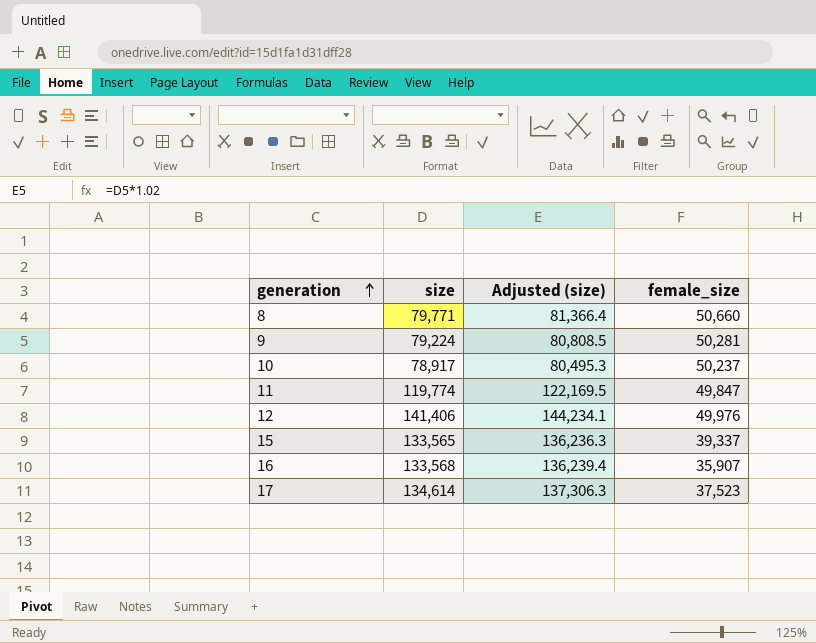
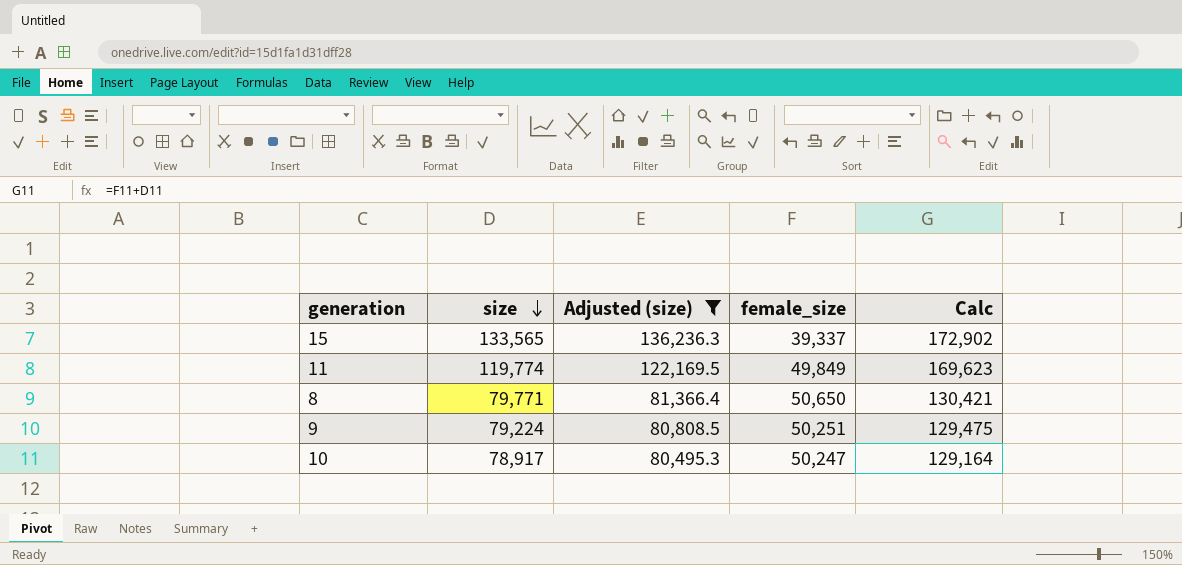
filter: none -> Adjusted (size) <= 136,236.3
row order: generation ascending -> size descending
column Calc | formula: none -> [size] + [female_size]
11 | female_size: 49,847 -> 49,849
8 | female_size: 50,660 -> 50,650
9 | female_size: 50,281 -> 50,251
10 | female_size: 50,237 -> 50,247

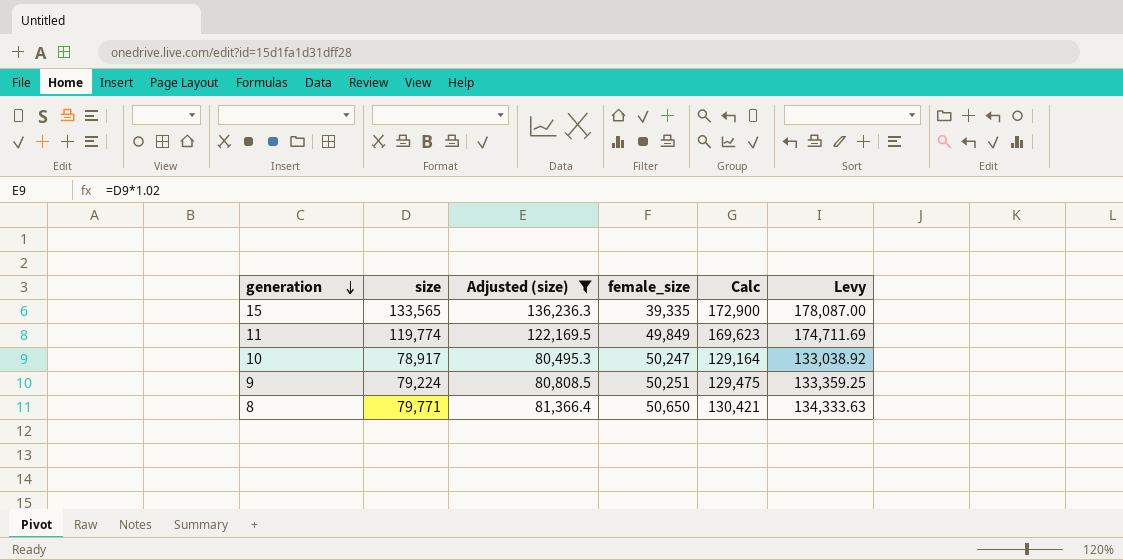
row order: size descending -> generation descending
column Levy | formula: none -> [Calc] * 1.03
15 | female_size: 39,337 -> 39,335
15 | Calc: 172,902 -> 172,900

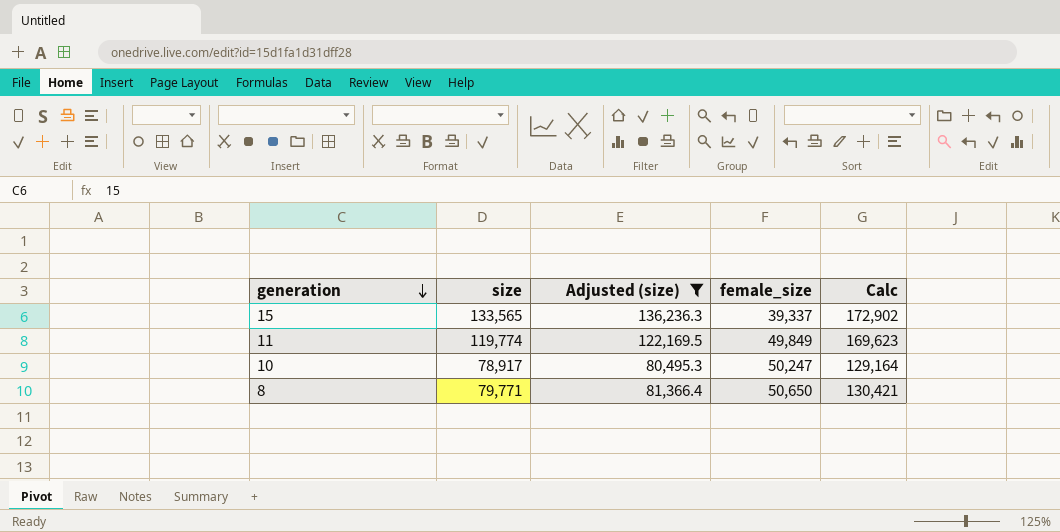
column Levy | formula: [Calc] * 1.03 -> none
row 9: 79,224 | 80,808.5 | 50,251 | 129,475 | 133,359.25 -> none
15 | female_size: 39,335 -> 39,337
15 | Calc: 172,900 -> 172,902

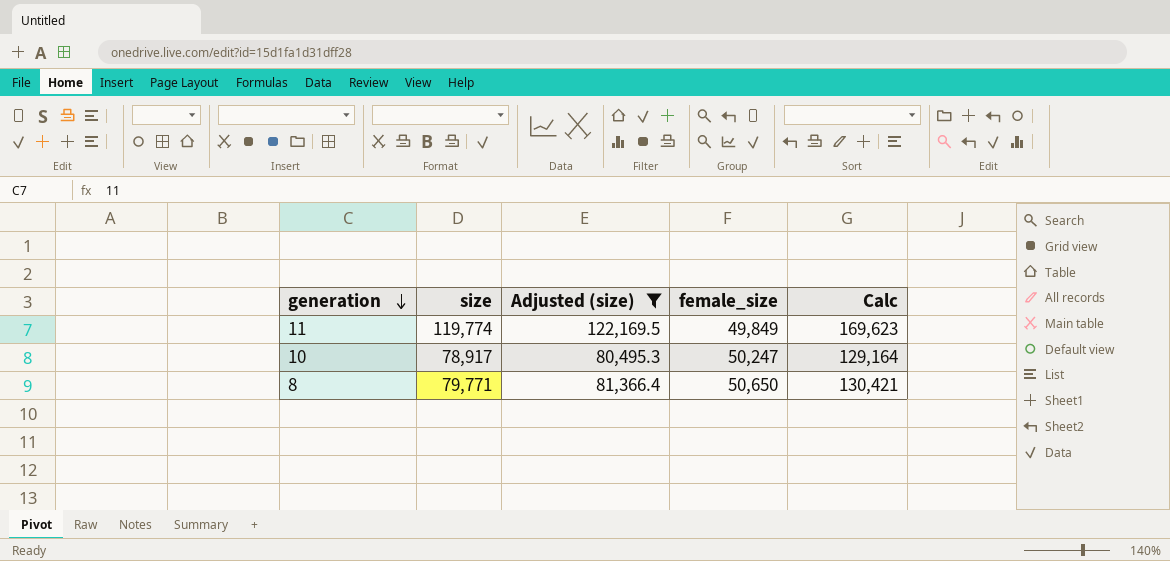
row 15: 133,565 | 136,236.3 | 39,337 | 172,902 -> none

